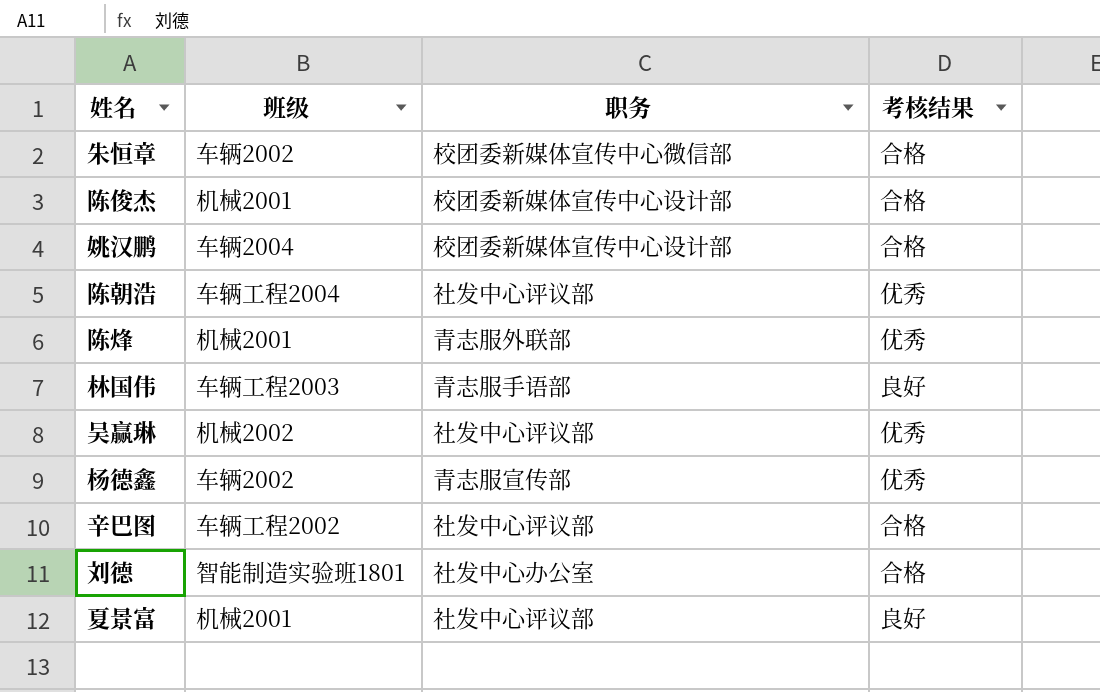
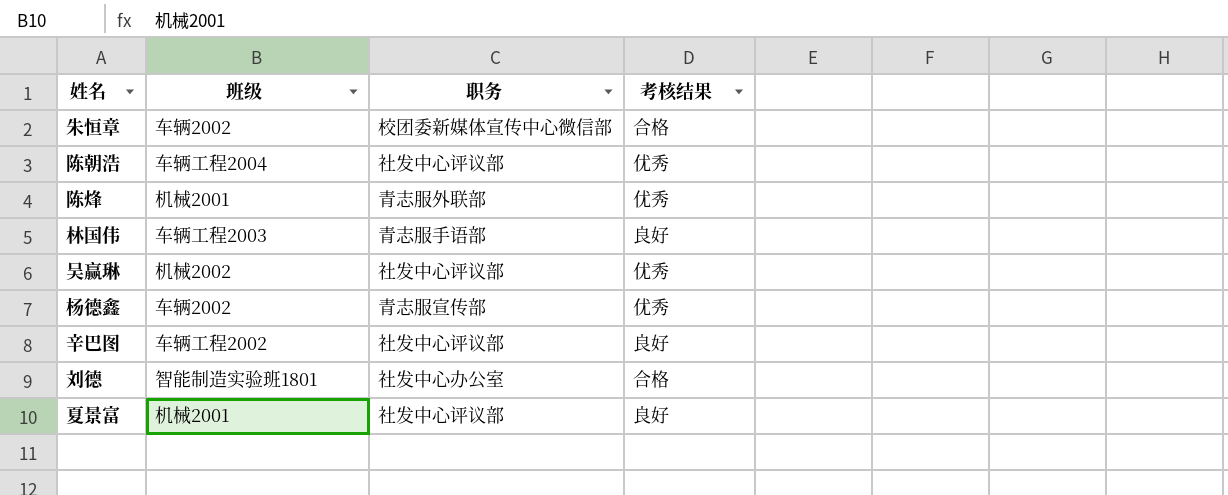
row 陈俊杰: 机械2001 | 校团委新媒体宣传中心设计部 | 合格 -> none
row 姚汉鹏: 车辆2004 | 校团委新媒体宣传中心设计部 | 合格 -> none
辛巴图 | 考核结果: 合格 -> 良好

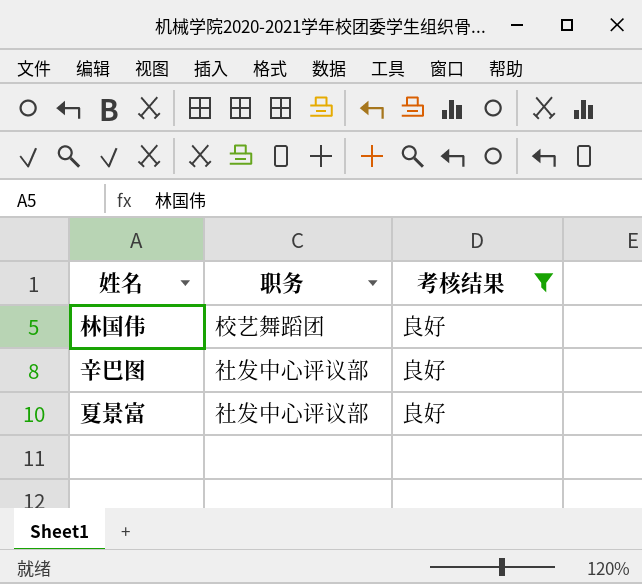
filter: none -> 考核结果 = 良好
column 班级 | position: 2 -> none
林国伟 | 职务: 青志服手语部 -> 校艺舞蹈团

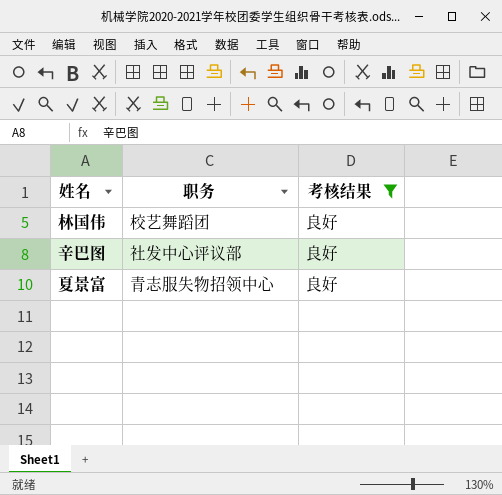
夏景富 | 职务: 社发中心评议部 -> 青志服失物招领中心

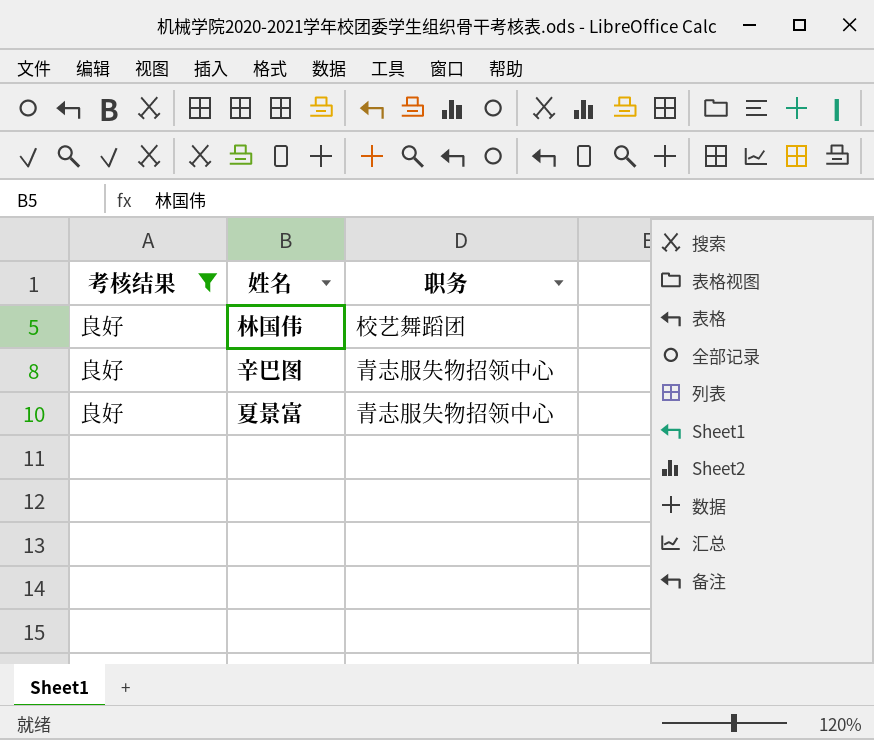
column 考核结果 | position: 3 -> 1
辛巴图 | 职务: 社发中心评议部 -> 青志服失物招领中心

